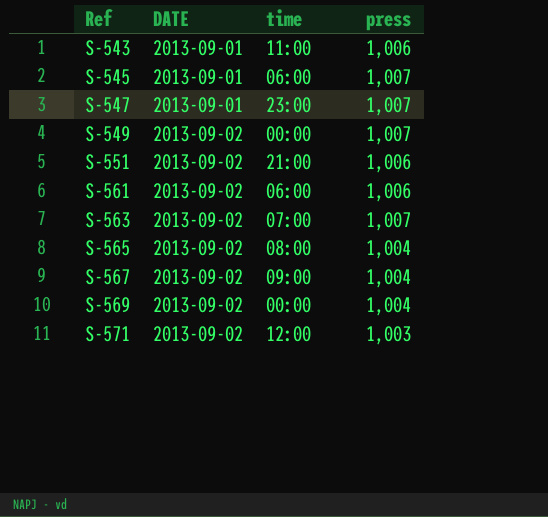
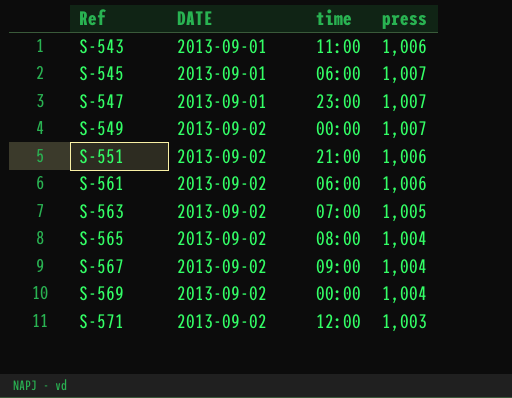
S-563 | press: 1,007 -> 1,005

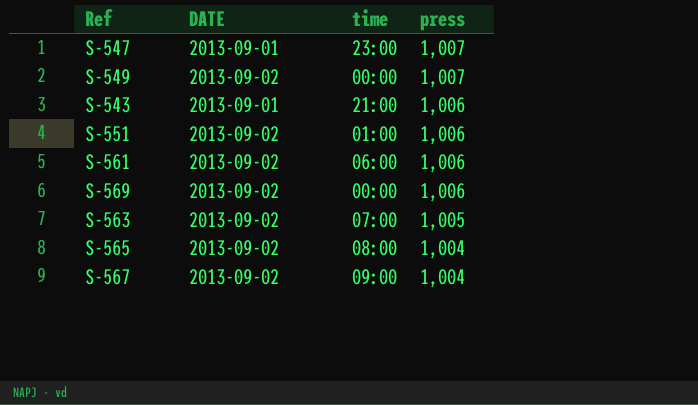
row order: Ref ascending -> press descending
row S-545: 2013-09-01 | 06:00 | 1,007 -> none
row S-571: 2013-09-02 | 12:00 | 1,003 -> none
S-543 | time: 11:00 -> 21:00
S-551 | time: 21:00 -> 01:00
S-569 | press: 1,004 -> 1,006

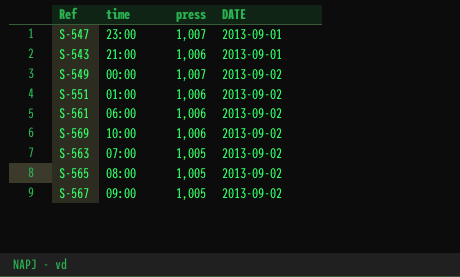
row order: press descending -> DATE ascending
column DATE | position: 2 -> 4
S-569 | time: 00:00 -> 10:00
S-565 | press: 1,004 -> 1,005
S-567 | press: 1,004 -> 1,005

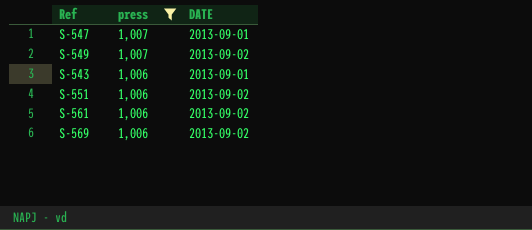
filter: none -> press != 1,005
row order: DATE ascending -> press descending
column time | position: 2 -> none

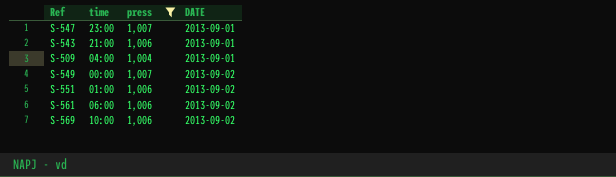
row order: press descending -> DATE ascending
column time | position: none -> 2
row S-509: none -> 04:00 | 1,004 | 2013-09-01

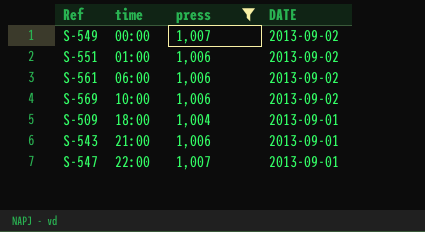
row order: DATE ascending -> time ascending
S-509 | time: 04:00 -> 18:00
S-547 | time: 23:00 -> 22:00

